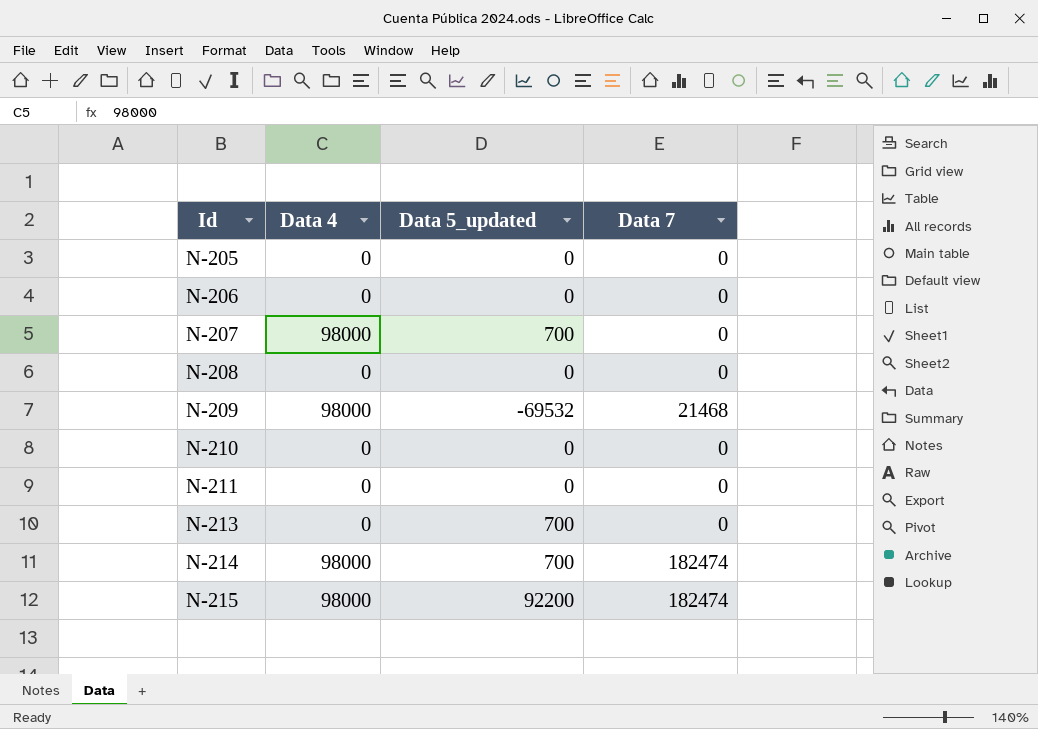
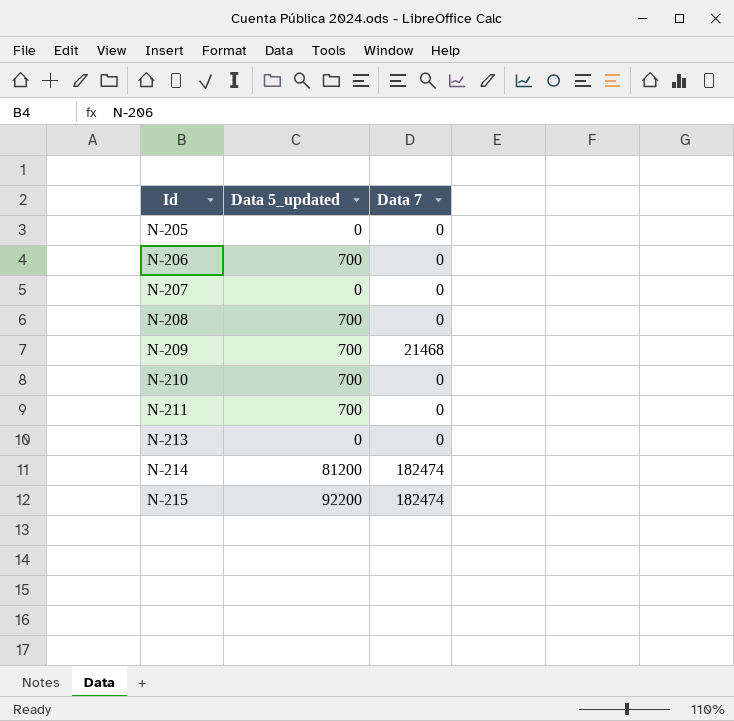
column Data 4 | position: 2 -> none
N-206 | Data 5_updated: 0 -> 700
N-207 | Data 5_updated: 700 -> 0
N-208 | Data 5_updated: 0 -> 700
N-209 | Data 5_updated: -69532 -> 700
N-210 | Data 5_updated: 0 -> 700
N-211 | Data 5_updated: 0 -> 700
N-213 | Data 5_updated: 700 -> 0
N-214 | Data 5_updated: 700 -> 81200

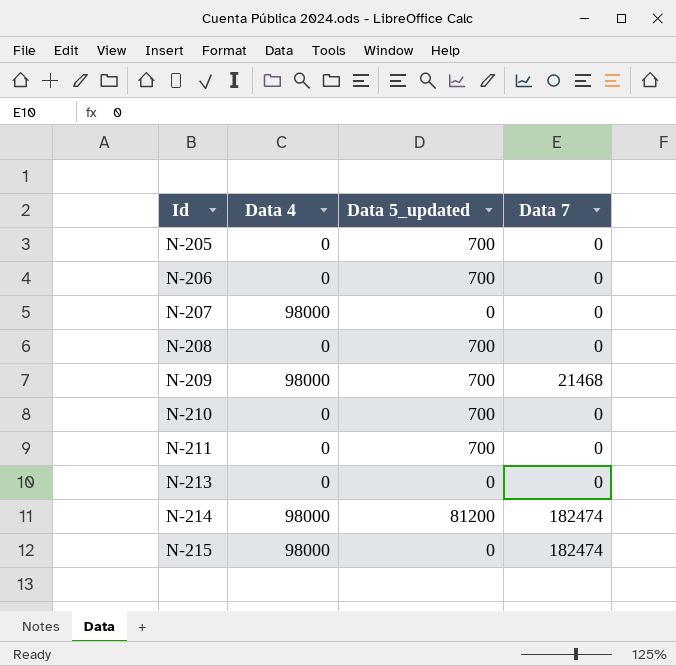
column Data 4 | position: none -> 2
N-205 | Data 5_updated: 0 -> 700
N-215 | Data 5_updated: 92200 -> 0

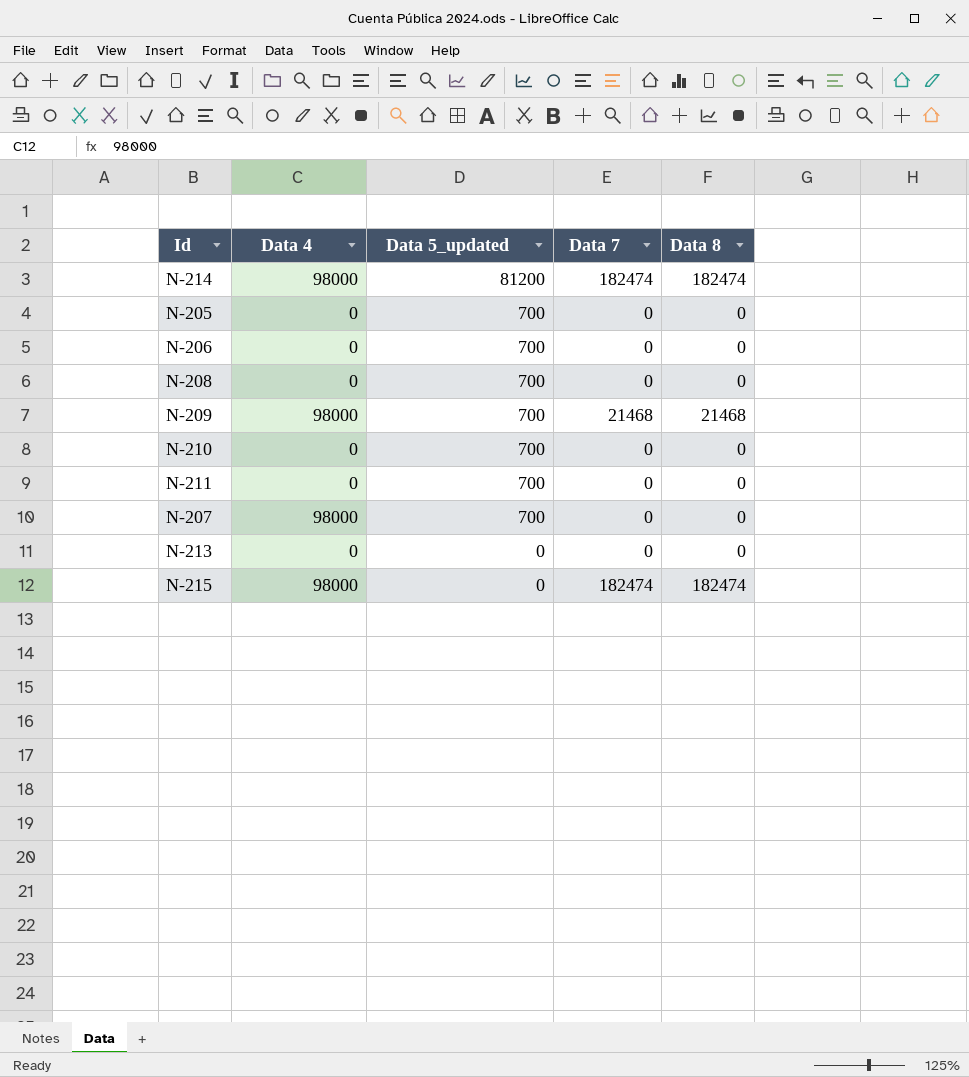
row order: Id ascending -> Data 5_updated descending
column Data 8 | position: none -> 5
N-207 | Data 5_updated: 0 -> 700

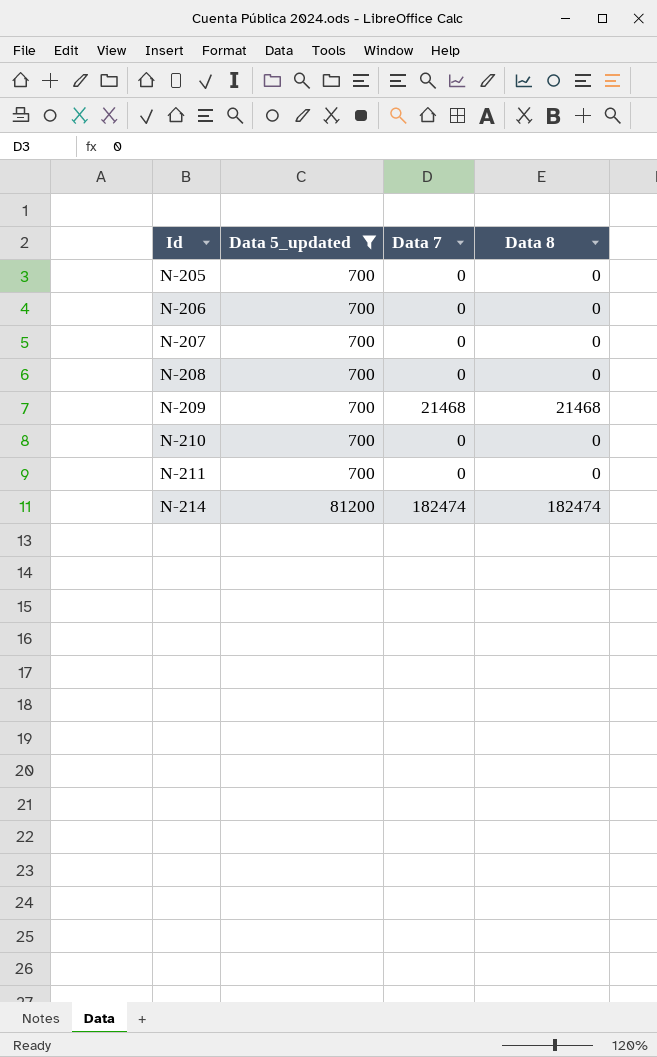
filter: none -> Data 5_updated != 0
row order: Data 5_updated descending -> Id ascending
column Data 4 | position: 2 -> none

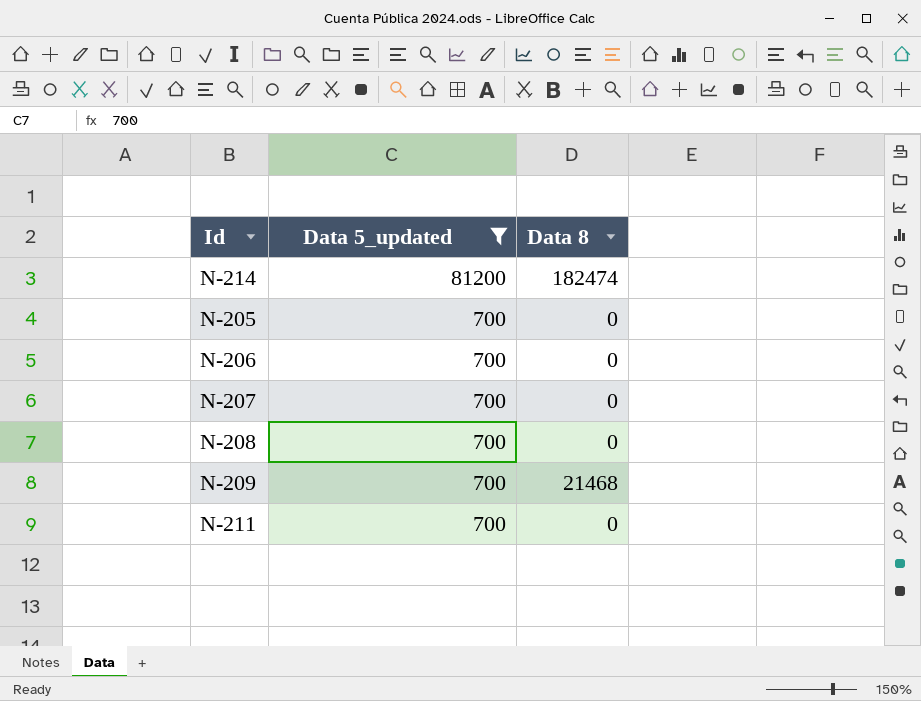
row order: Id ascending -> Data 5_updated descending
column Data 7 | position: 3 -> none
row N-210: 700 | 0 | 0 -> none

